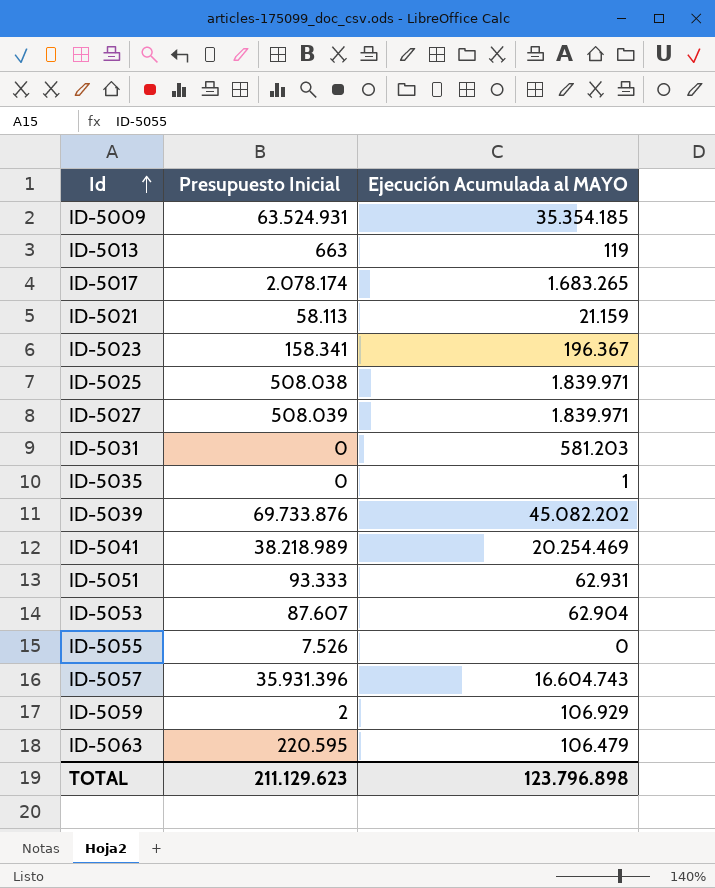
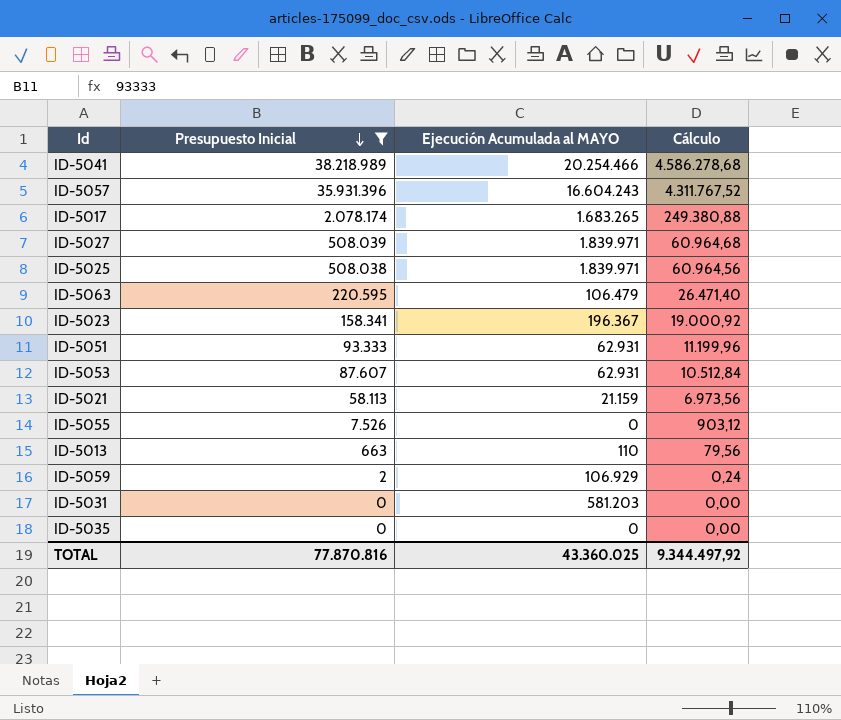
filter: none -> Presupuesto Inicial <= 38.218.989
row order: Id ascending -> Presupuesto Inicial descending
column Cálculo | formula: none -> [Presupuesto Inicial] * 0,12
ID-5041 | Ejecución Acumulada al MAYO: 20.254.469 -> 20.254.466
ID-5057 | Ejecución Acumulada al MAYO: 16.604.743 -> 16.604.243
ID-5053 | Ejecución Acumulada al MAYO: 62.904 -> 62.931
ID-5013 | Ejecución Acumulada al MAYO: 119 -> 110
ID-5035 | Ejecución Acumulada al MAYO: 1 -> 0
TOTAL | Presupuesto Inicial: 211.129.623 -> 77.870.816
TOTAL | Ejecución Acumulada al MAYO: 123.796.898 -> 43.360.025

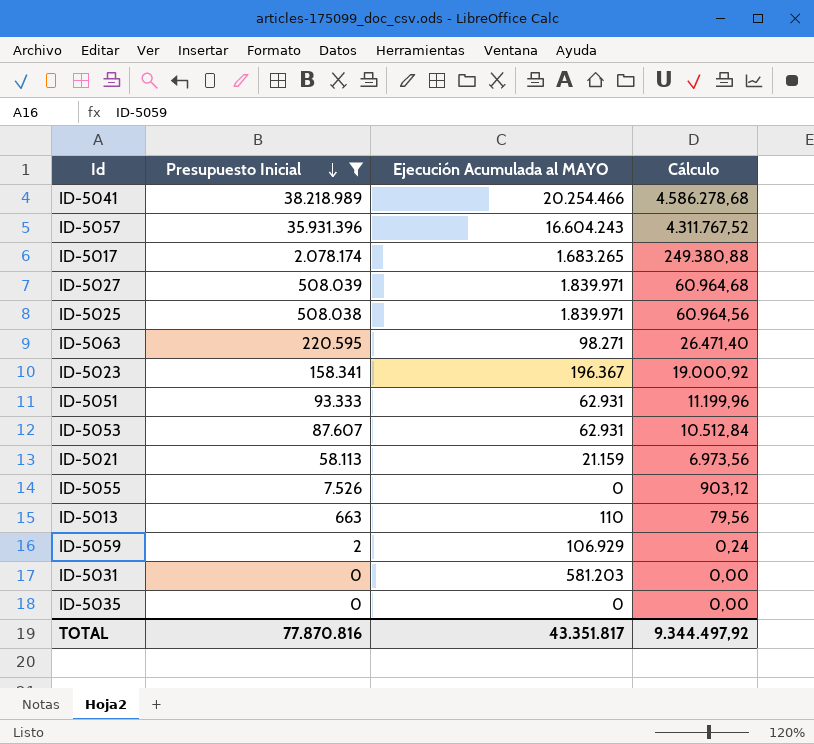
ID-5063 | Ejecución Acumulada al MAYO: 106.479 -> 98.271
TOTAL | Ejecución Acumulada al MAYO: 43.360.025 -> 43.351.817

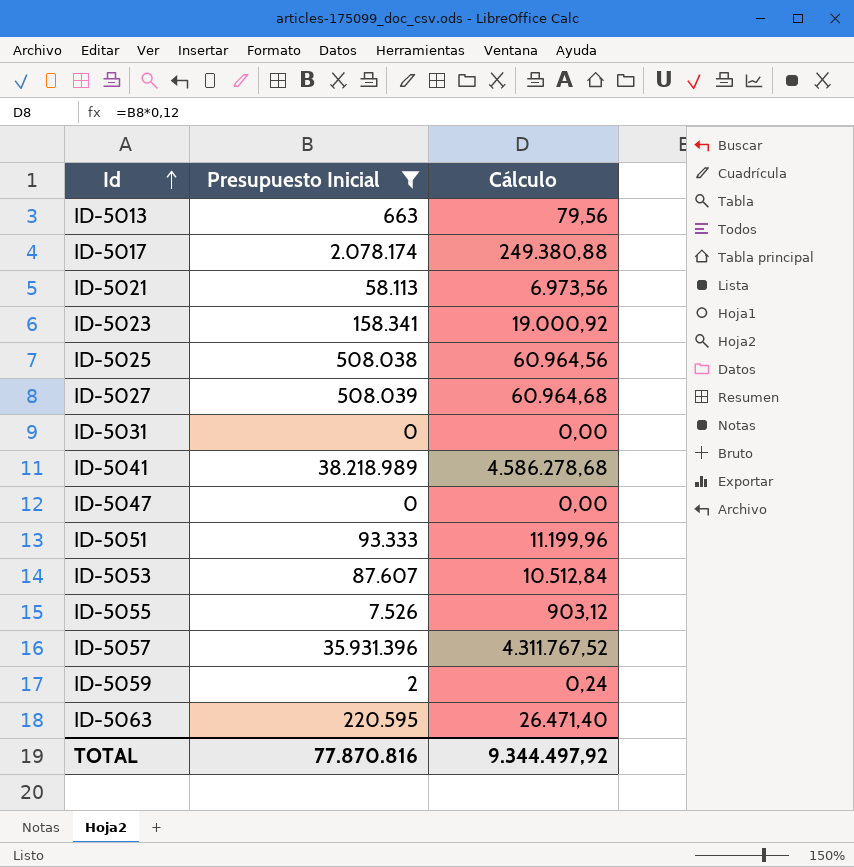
row order: Presupuesto Inicial descending -> Id ascending
column Ejecución Acumulada al MAYO | position: 3 -> none
row ID-5035: 0 | 0 | 0,00 -> none
row ID-5047: none -> 0 | 0,00

